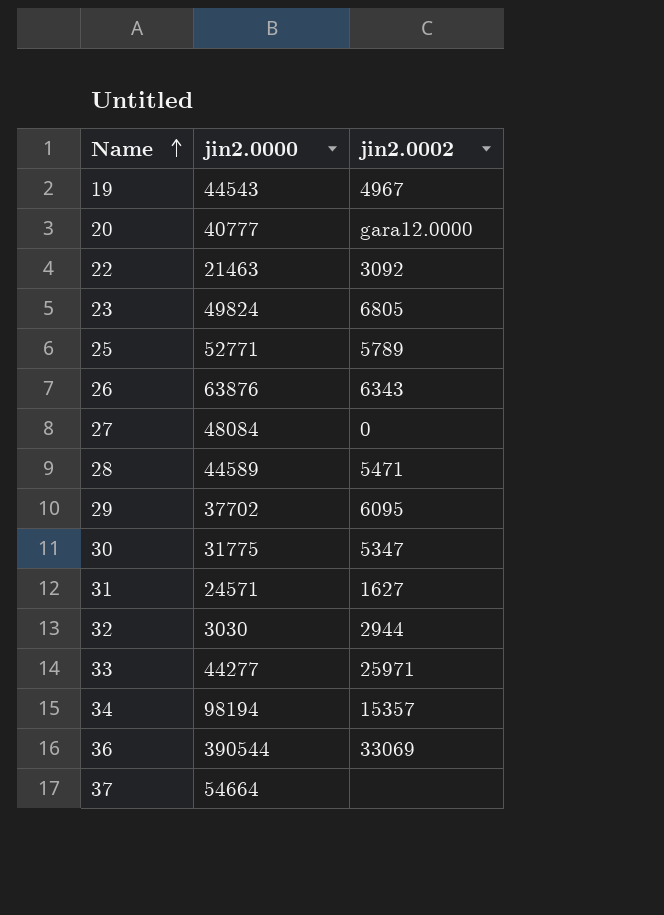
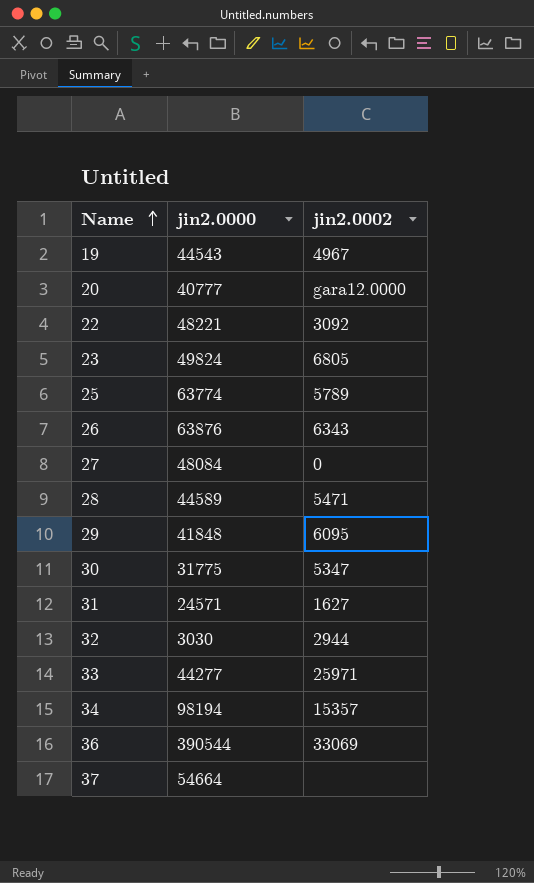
22 | jin2.0000: 21463 -> 48221
25 | jin2.0000: 52771 -> 63774
29 | jin2.0000: 37702 -> 41848

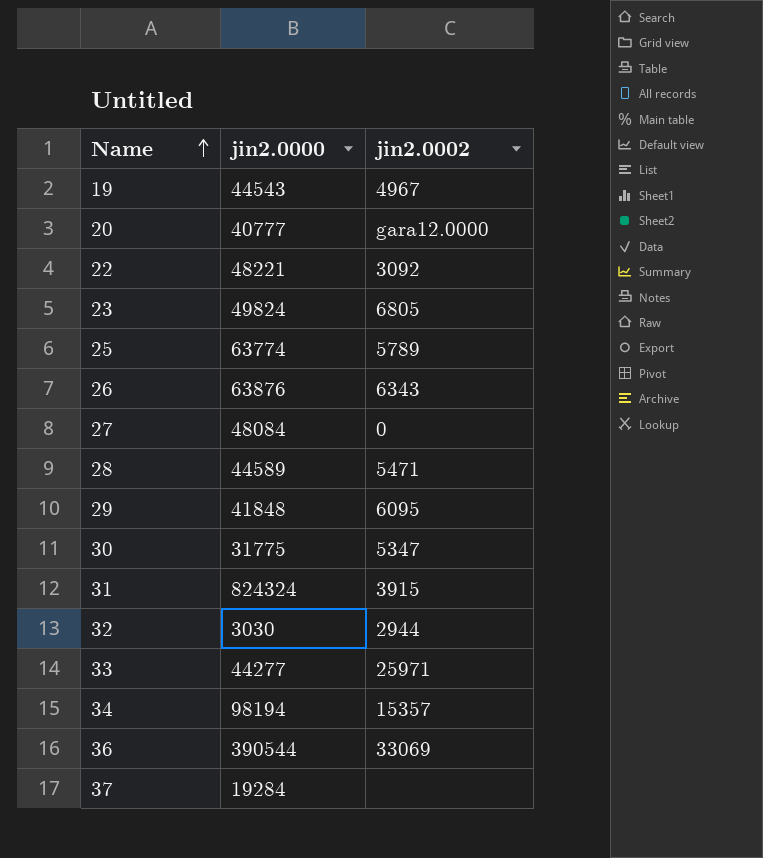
31 | jin2.0000: 24571 -> 824324
31 | jin2.0002: 1627 -> 3915
37 | jin2.0000: 54664 -> 19284

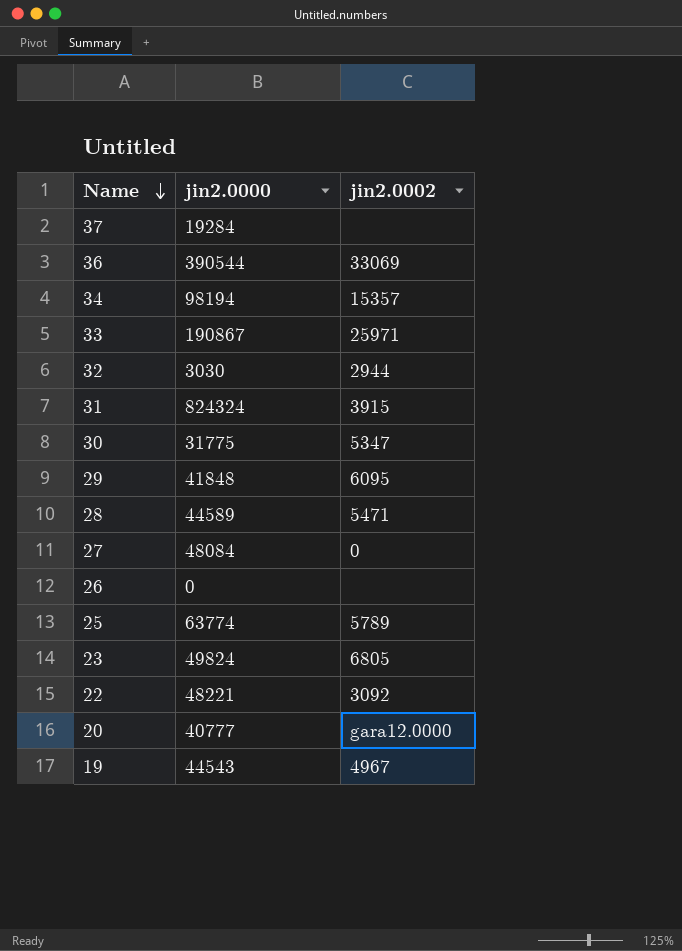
row order: Name ascending -> Name descending
33 | jin2.0000: 44277 -> 190867
26 | jin2.0000: 63876 -> 0
26 | jin2.0002: 6343 -> none

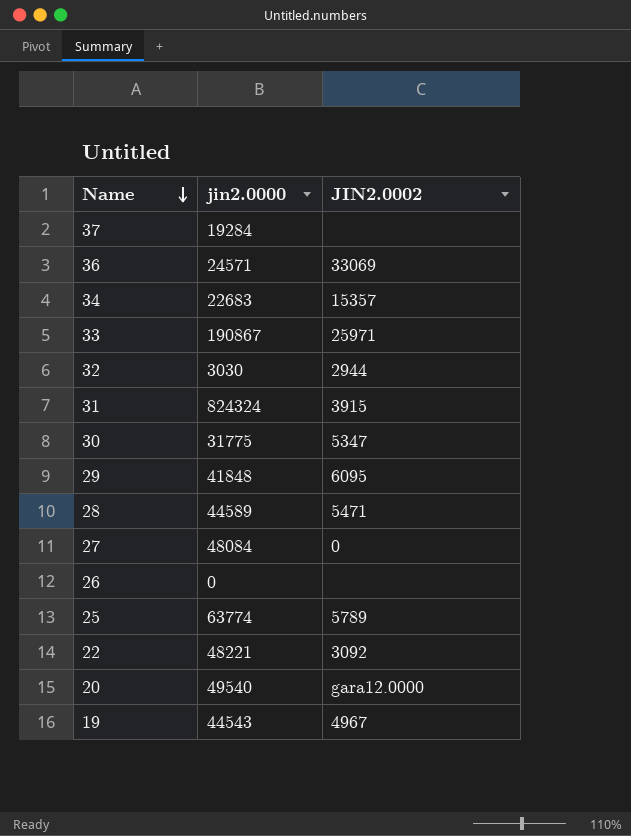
column name: jin2.0002 -> JIN2.0002
row 23: 49824 | 6805 -> none
36 | jin2.0000: 390544 -> 24571
34 | jin2.0000: 98194 -> 22683
20 | jin2.0000: 40777 -> 49540

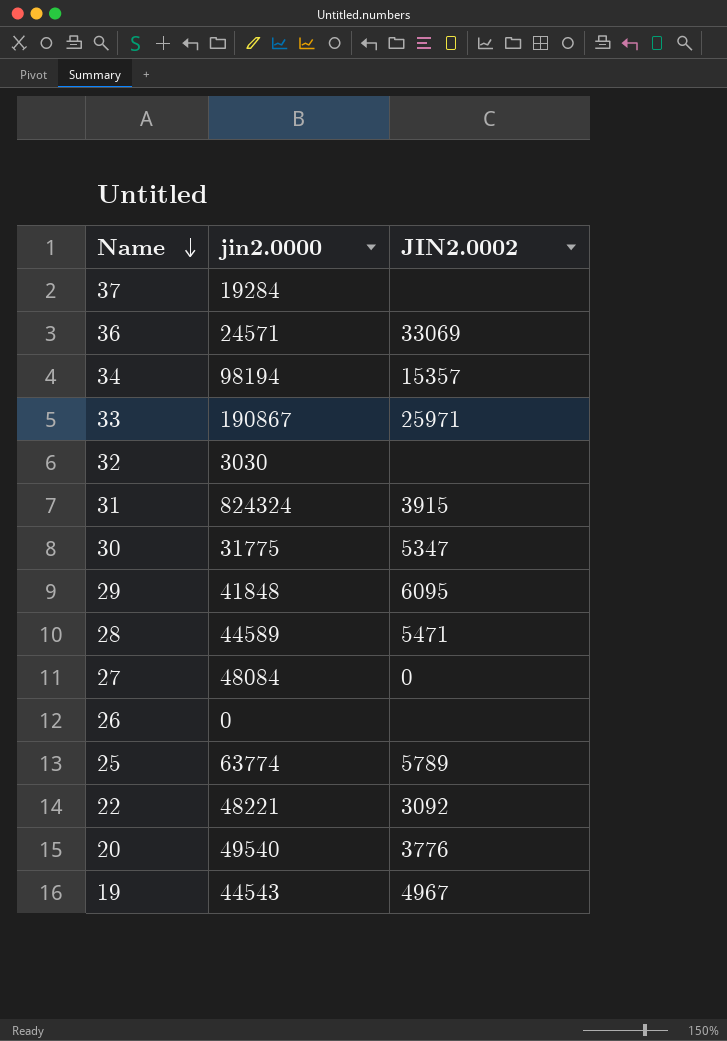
34 | jin2.0000: 22683 -> 98194
32 | JIN2.0002: 2944 -> none
20 | JIN2.0002: gara12.0000 -> 3776

